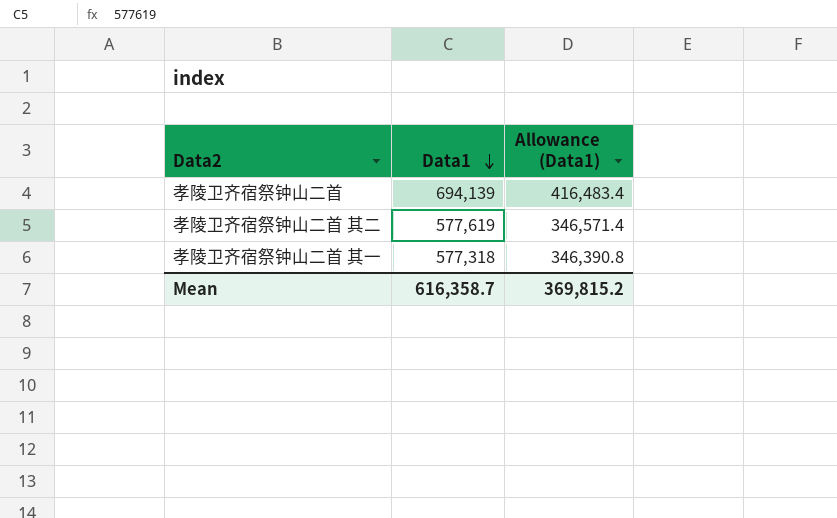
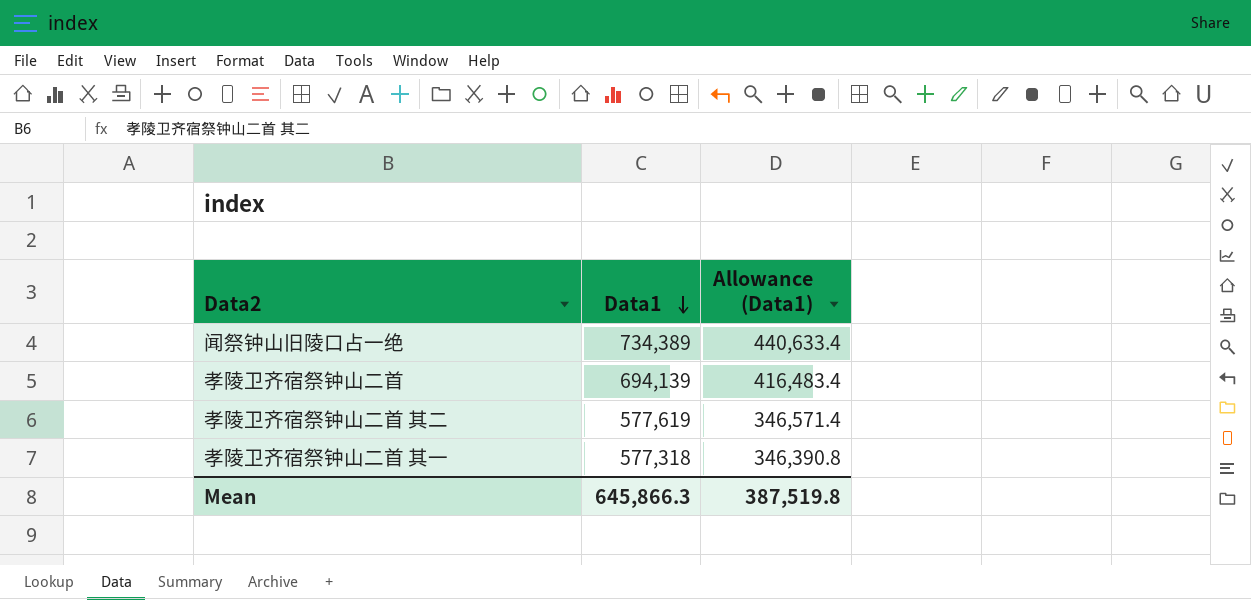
row 闻祭钟山旧陵口占一绝: none -> 734,389 | 440,633.4
Mean | Data1: 616,358.7 -> 645,866.3
Mean | Allowance (Data1): 369,815.2 -> 387,519.8

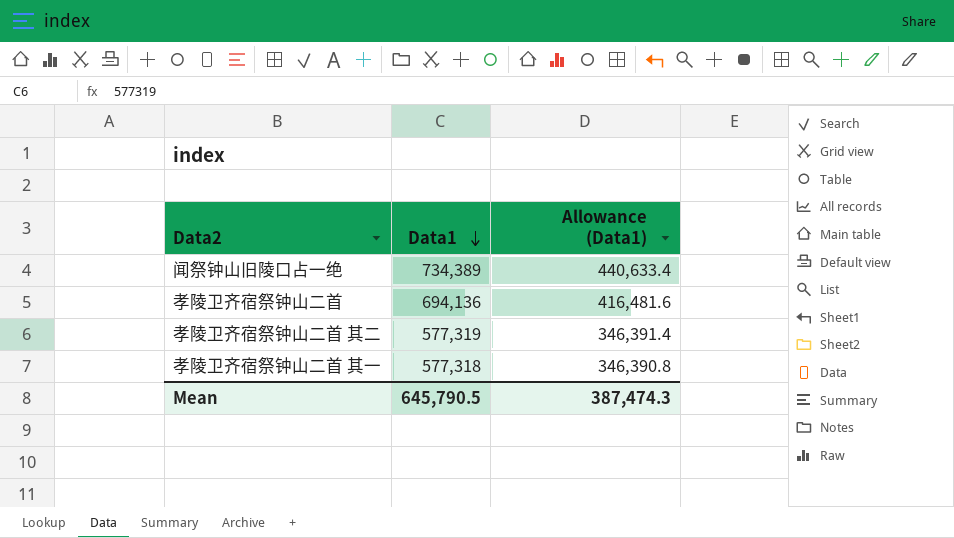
孝陵卫齐宿祭钟山二首 | Data1: 694,139 -> 694,136
孝陵卫齐宿祭钟山二首 | Allowance (Data1): 416,483.4 -> 416,481.6
孝陵卫齐宿祭钟山二首 其二 | Data1: 577,619 -> 577,319
孝陵卫齐宿祭钟山二首 其二 | Allowance (Data1): 346,571.4 -> 346,391.4
Mean | Data1: 645,866.3 -> 645,790.5
Mean | Allowance (Data1): 387,519.8 -> 387,474.3

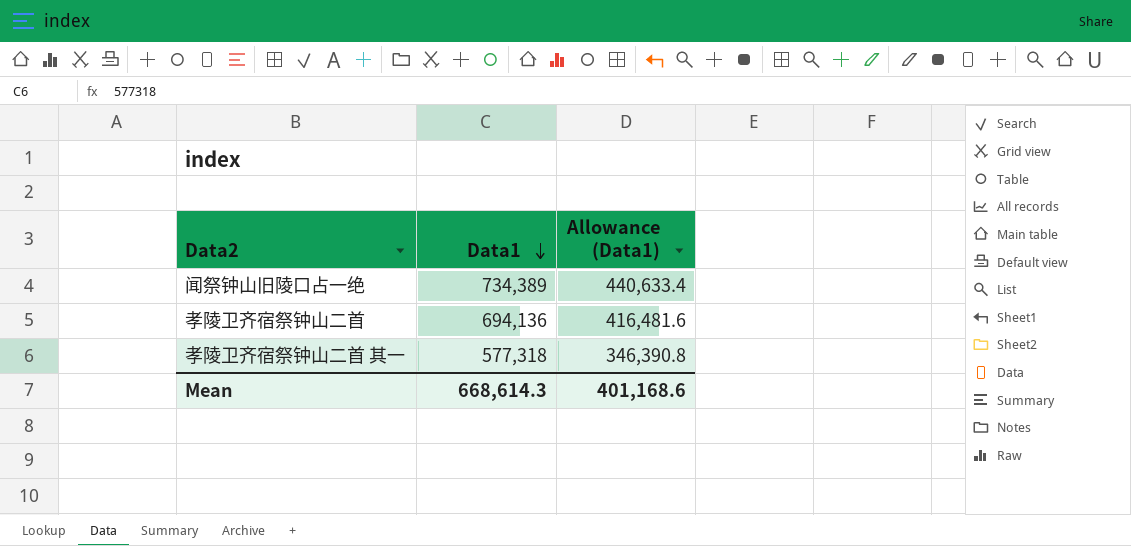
row 孝陵卫齐宿祭钟山二首 其二: 577,319 | 346,391.4 -> none
Mean | Data1: 645,790.5 -> 668,614.3
Mean | Allowance (Data1): 387,474.3 -> 401,168.6

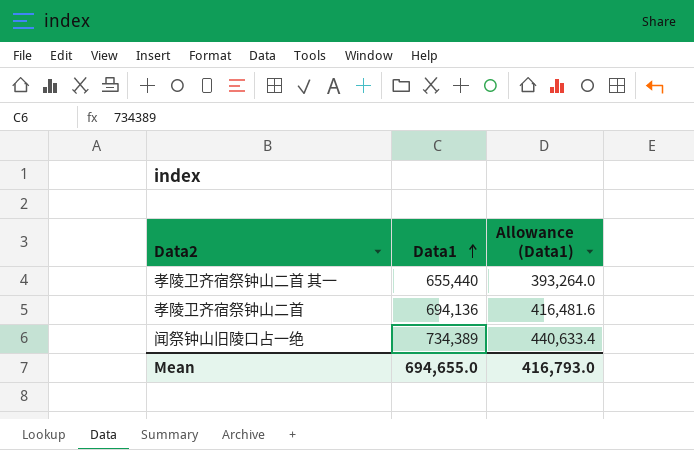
row order: Data1 descending -> Data1 ascending
孝陵卫齐宿祭钟山二首 其一 | Data1: 577,318 -> 655,440
孝陵卫齐宿祭钟山二首 其一 | Allowance (Data1): 346,390.8 -> 393,264.0
Mean | Data1: 668,614.3 -> 694,655.0
Mean | Allowance (Data1): 401,168.6 -> 416,793.0

